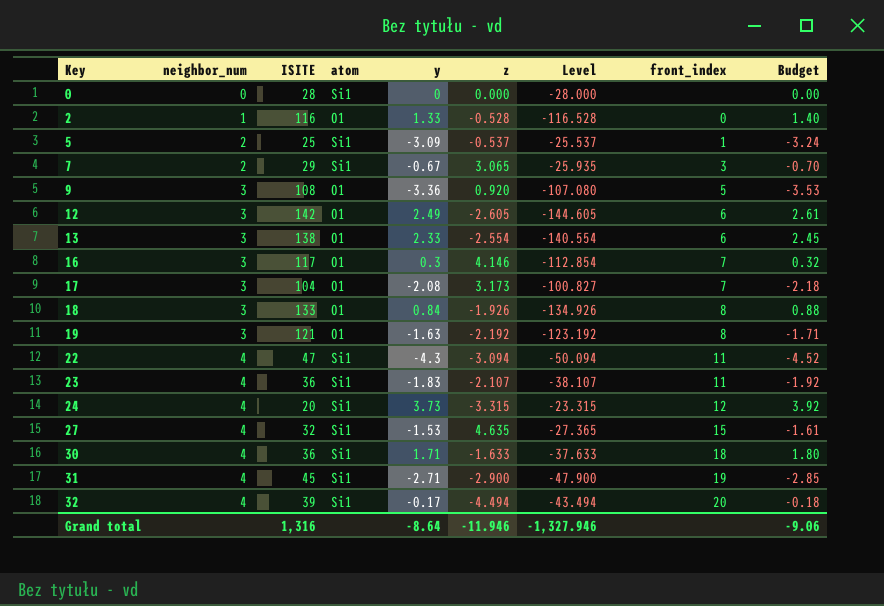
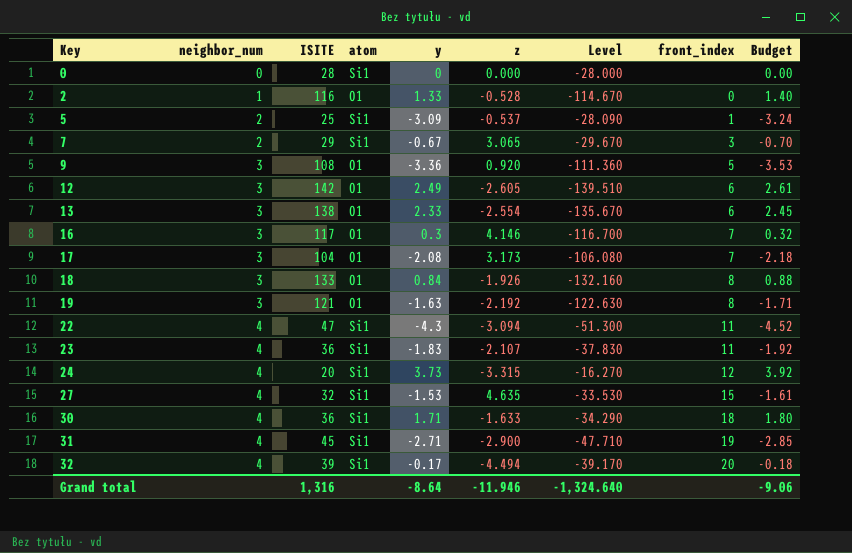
column Level | formula: [z] - [ISITE] -> [y] - [ISITE]
Grand total | Level: -1,327.946 -> -1,324.640

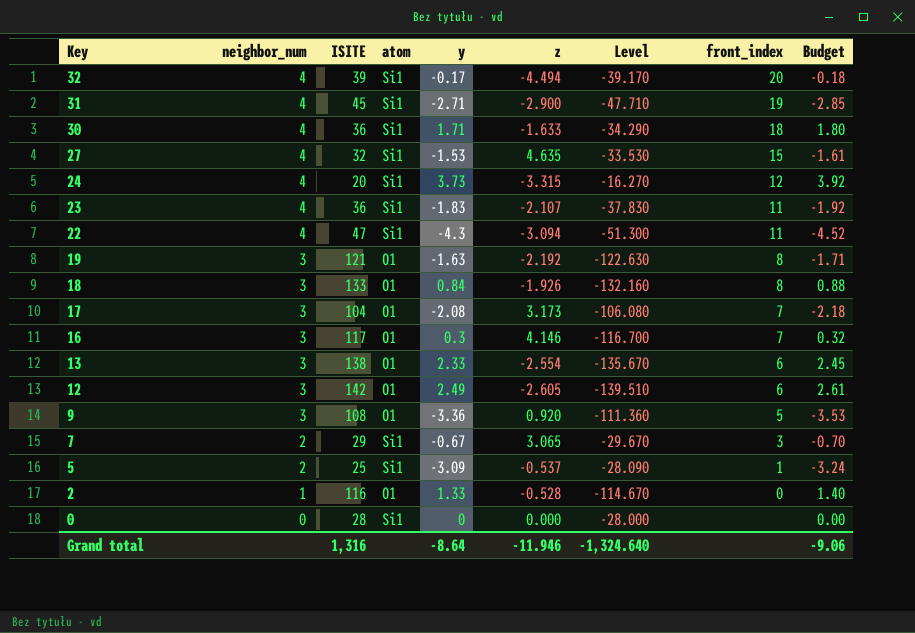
row order: Key ascending -> Key descending

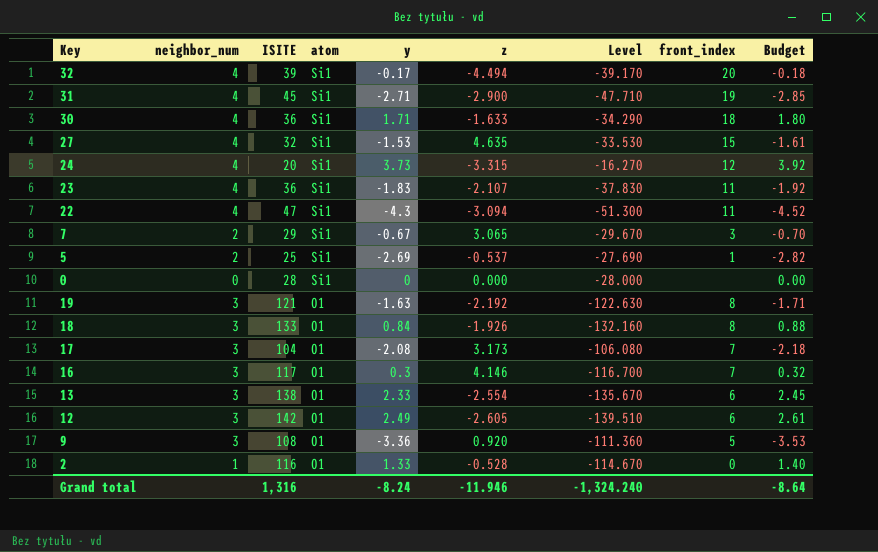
row order: Key descending -> atom descending
5 | y: -3.09 -> -2.69
5 | Level: -28.090 -> -27.690
5 | Budget: -3.24 -> -2.82
Grand total | y: -8.64 -> -8.24
Grand total | Level: -1,324.640 -> -1,324.240
Grand total | Budget: -9.06 -> -8.64

